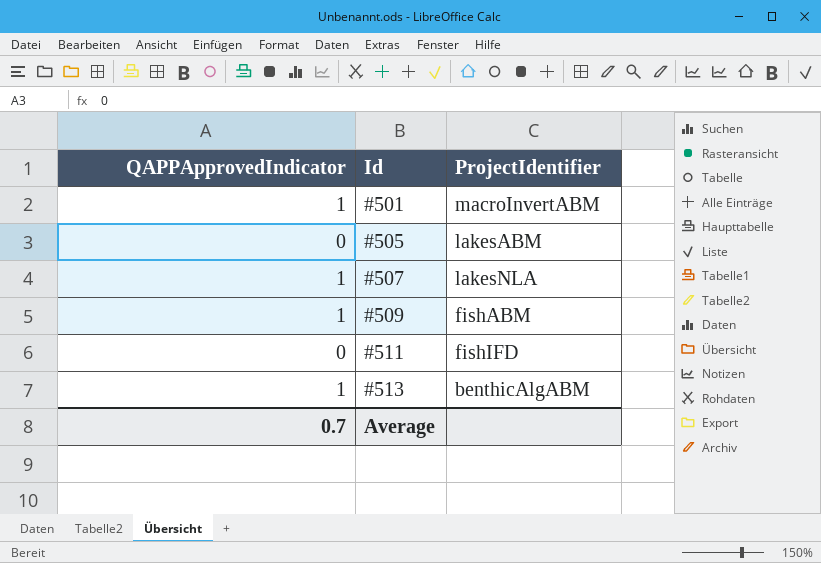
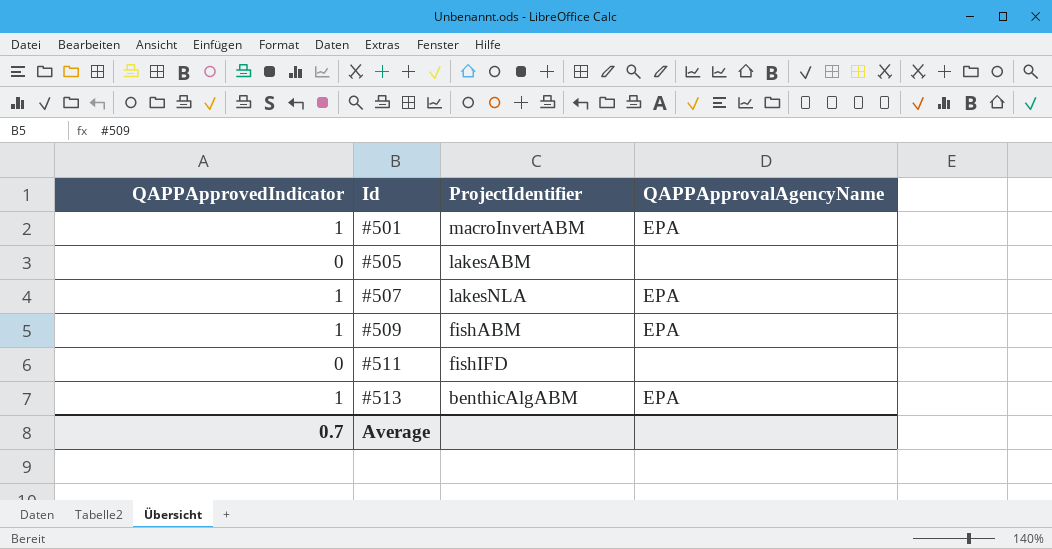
column QAPPApprovalAgencyName | position: none -> 4

